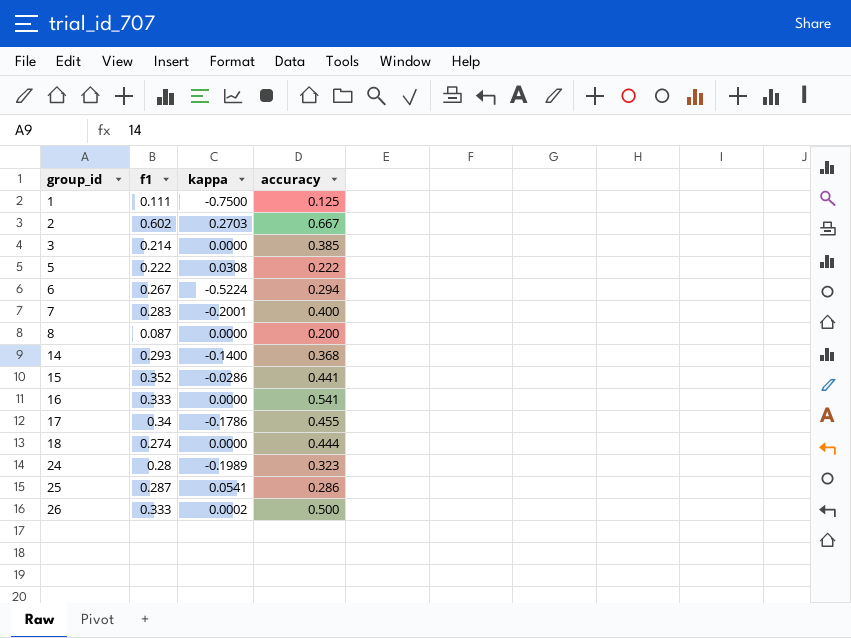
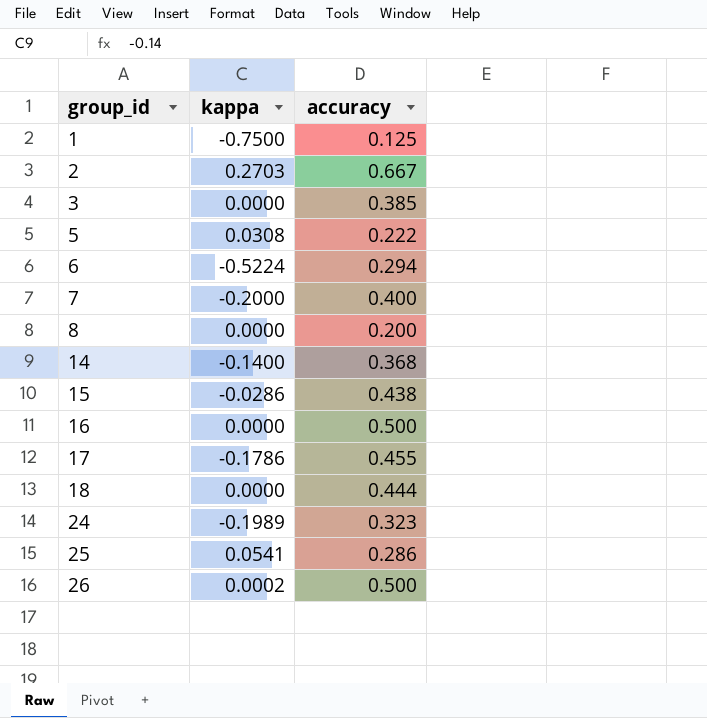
column f1 | position: 2 -> none
7 | kappa: -0.2001 -> -0.2000
15 | accuracy: 0.441 -> 0.438
16 | accuracy: 0.541 -> 0.500

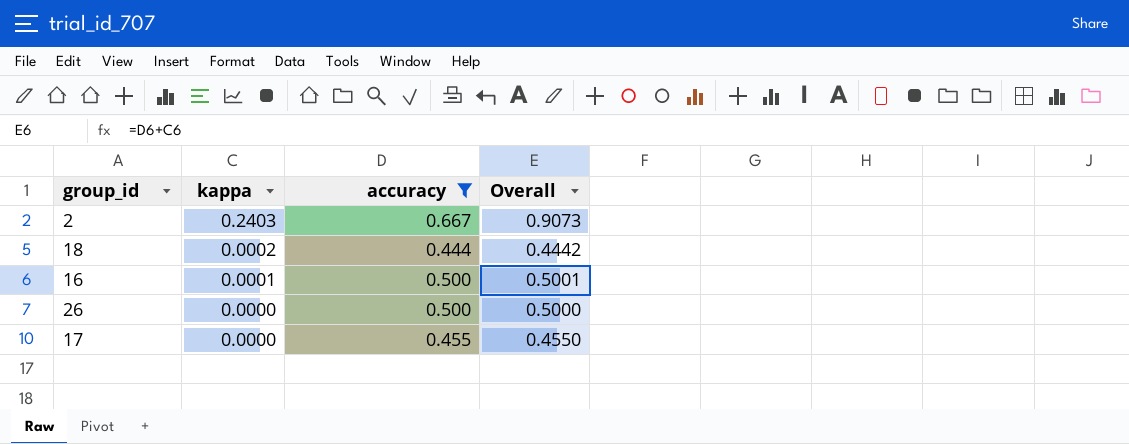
filter: none -> accuracy >= 0.444
row order: group_id ascending -> kappa descending
column Overall | formula: none -> [kappa] + [accuracy]
2 | kappa: 0.2703 -> 0.2403
18 | kappa: 0.0000 -> 0.0002
16 | kappa: 0.0000 -> 0.0001
26 | kappa: 0.0002 -> 0.0000
17 | kappa: -0.1786 -> 0.0000

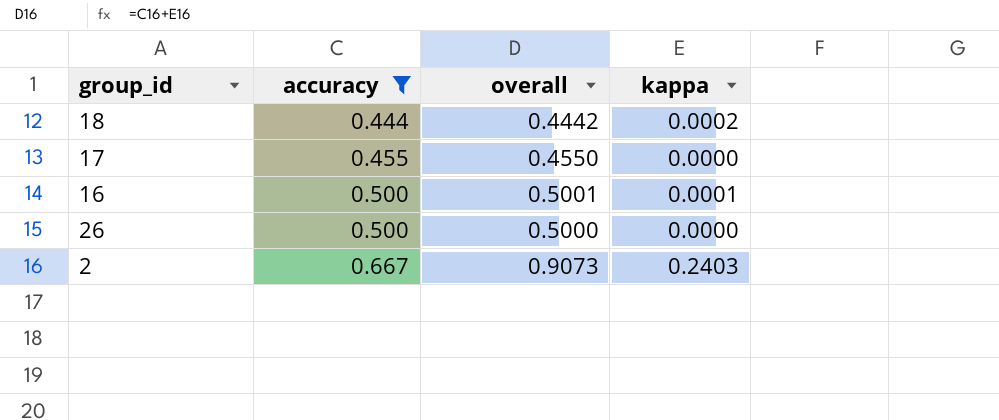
row order: kappa descending -> accuracy ascending
column name: Overall -> overall
column kappa | position: 2 -> 4

